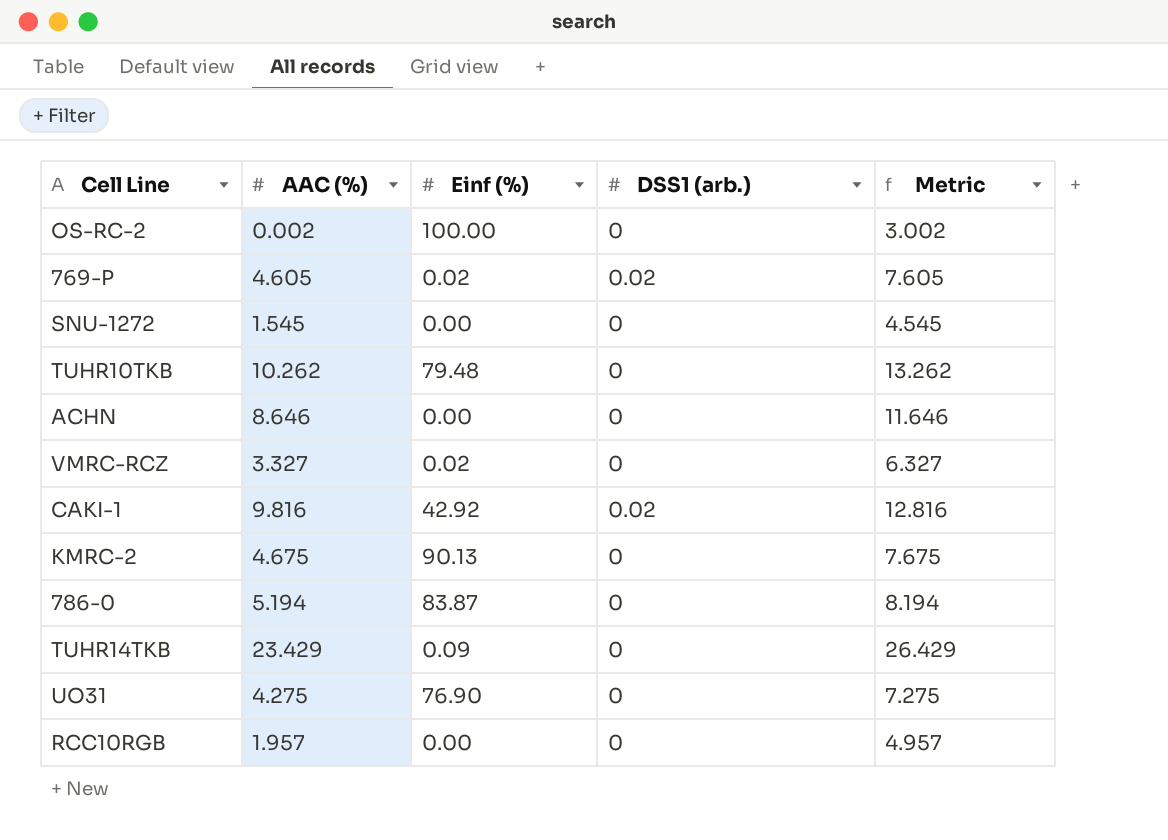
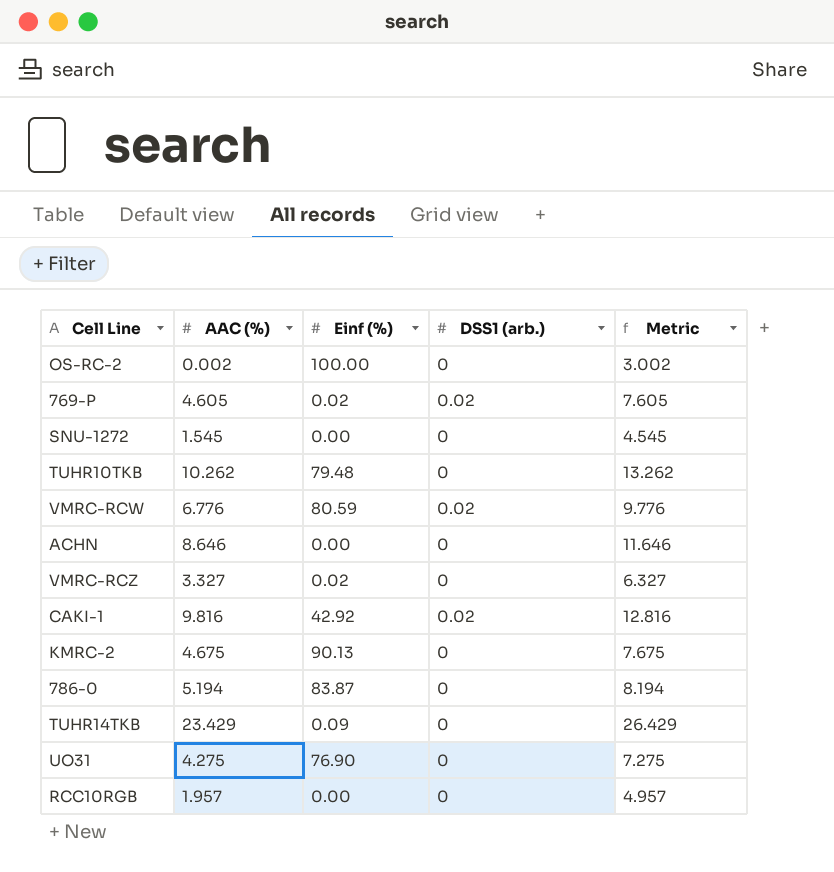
row VMRC-RCW: none -> 6.776 | 80.59 | 0.02 | 9.776

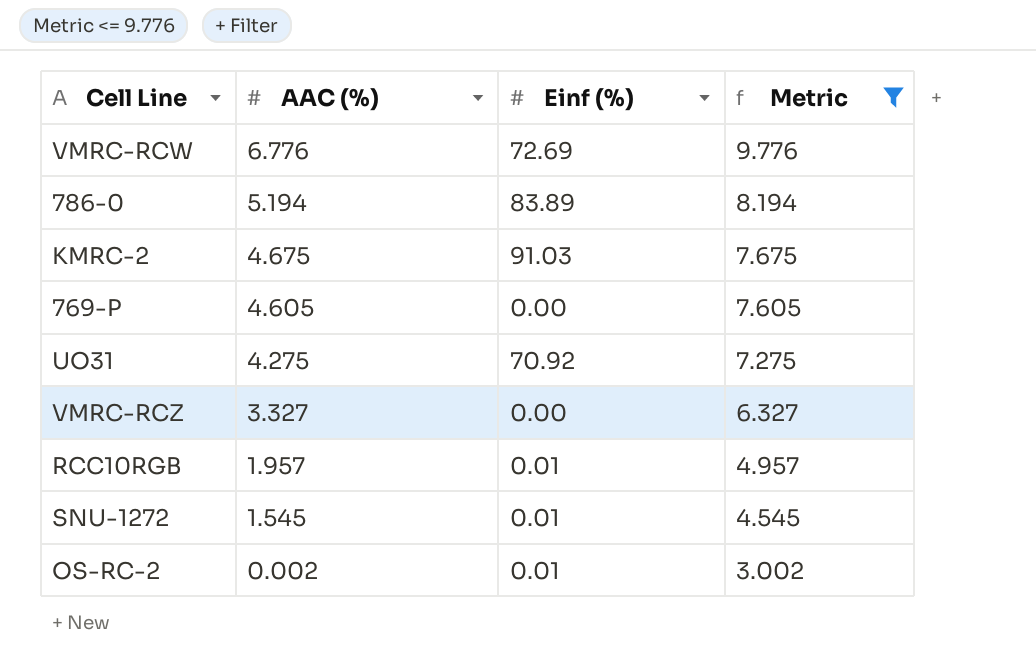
filter: none -> Metric <= 9.776
row order: none -> AAC (%) descending
column DSS1 (arb.) | position: 4 -> none
VMRC-RCW | Einf (%): 80.59 -> 72.69
786-0 | Einf (%): 83.87 -> 83.89
KMRC-2 | Einf (%): 90.13 -> 91.03
769-P | Einf (%): 0.02 -> 0.00
UO31 | Einf (%): 76.90 -> 70.92
VMRC-RCZ | Einf (%): 0.02 -> 0.00
RCC10RGB | Einf (%): 0.00 -> 0.01
SNU-1272 | Einf (%): 0.00 -> 0.01
OS-RC-2 | Einf (%): 100.00 -> 0.01

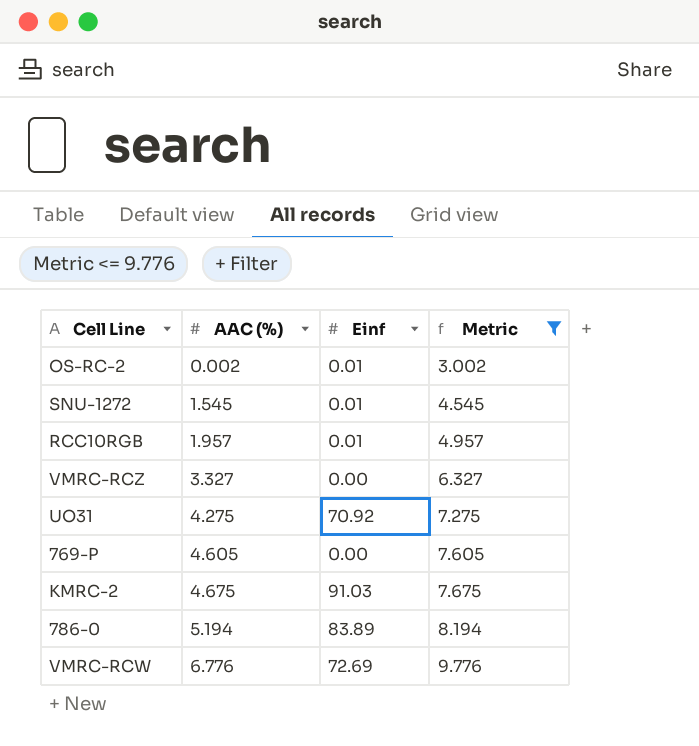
row order: AAC (%) descending -> AAC (%) ascending
column name: Einf (%) -> Einf

